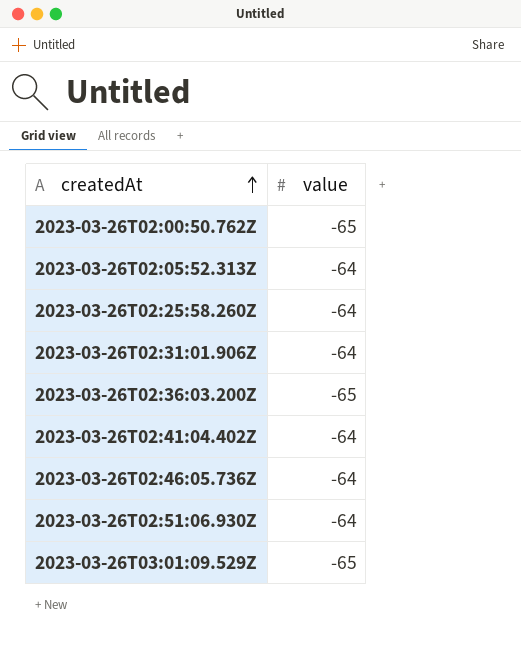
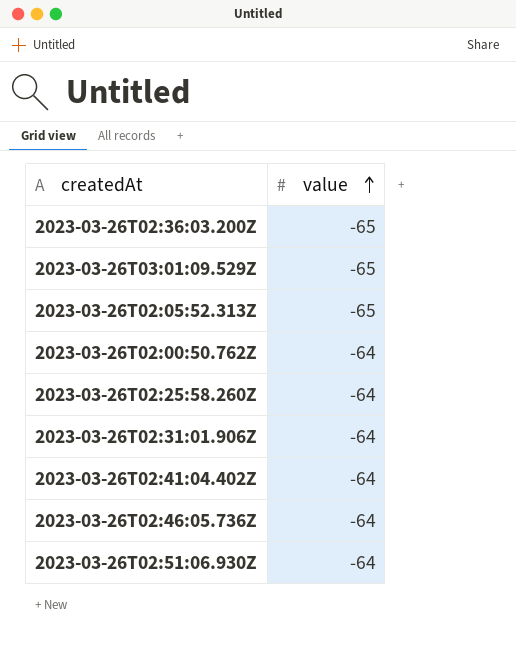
row order: createdAt ascending -> value ascending
2023-03-26T02:05:52.313Z | value: -64 -> -65
2023-03-26T02:00:50.762Z | value: -65 -> -64

